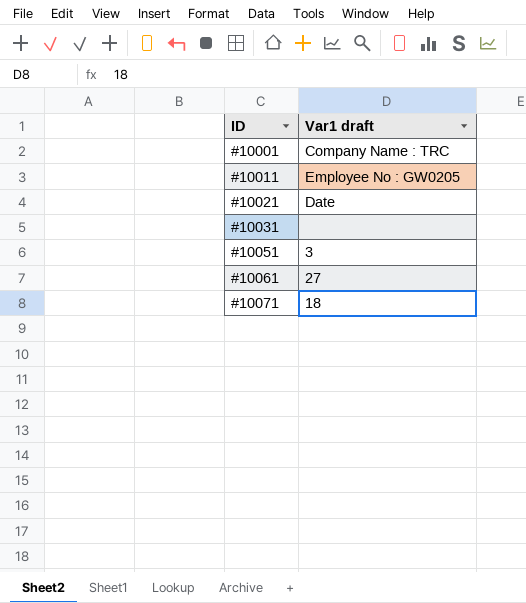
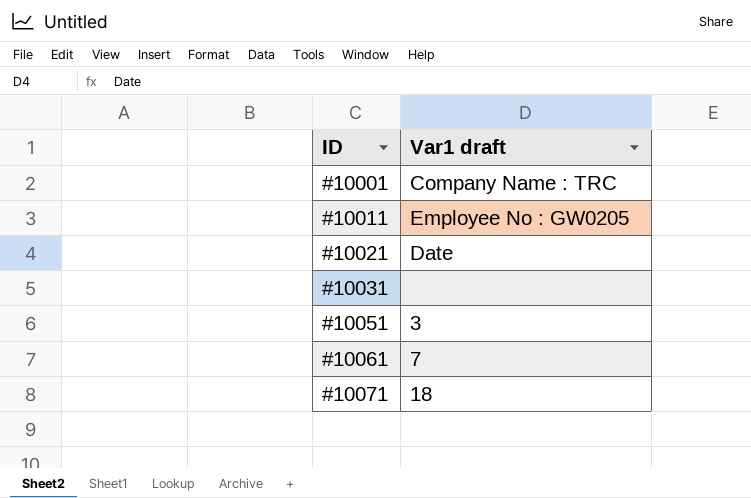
#10061 | Var1 draft: 27 -> 7

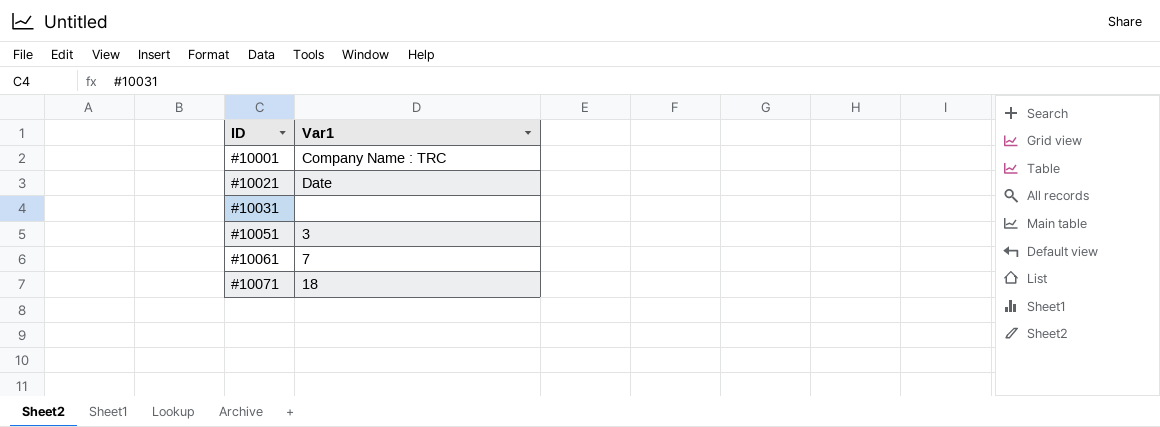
column name: Var1 draft -> Var1
row #10011: Employee No : GW0205 -> none

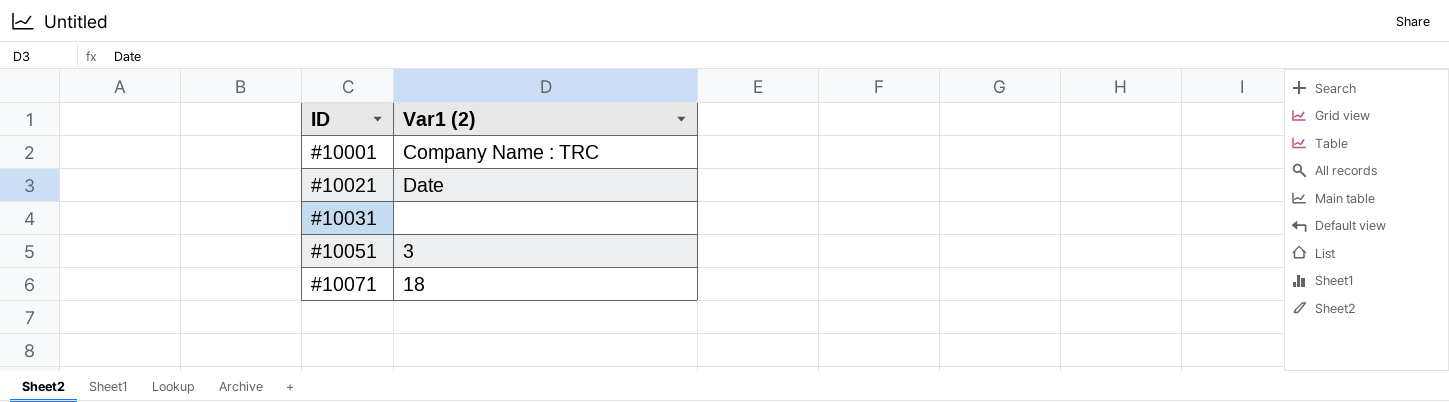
column name: Var1 -> Var1 (2)
row #10061: 7 -> none

